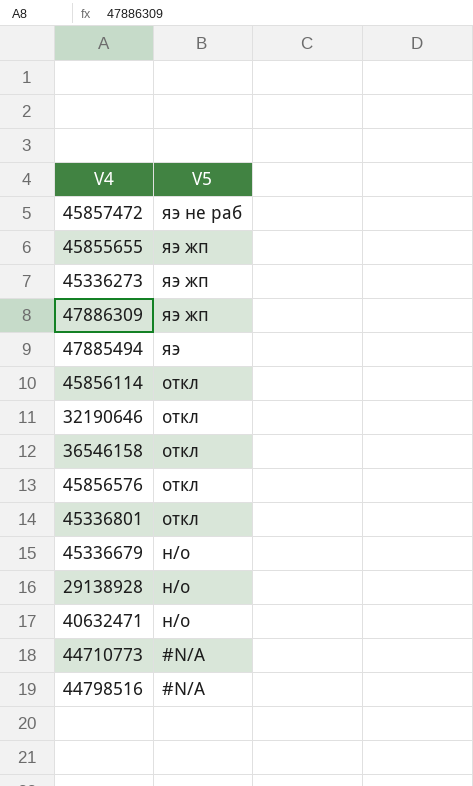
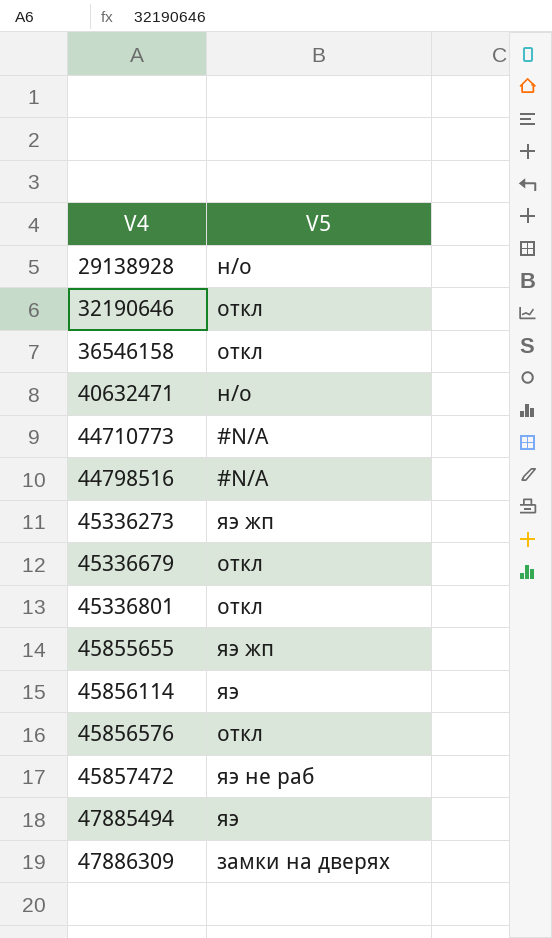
row order: V5 descending -> V4 ascending
45336679 | V5: н/о -> откл
45856114 | V5: откл -> яэ
47886309 | V5: яэ жп -> замки на дверях

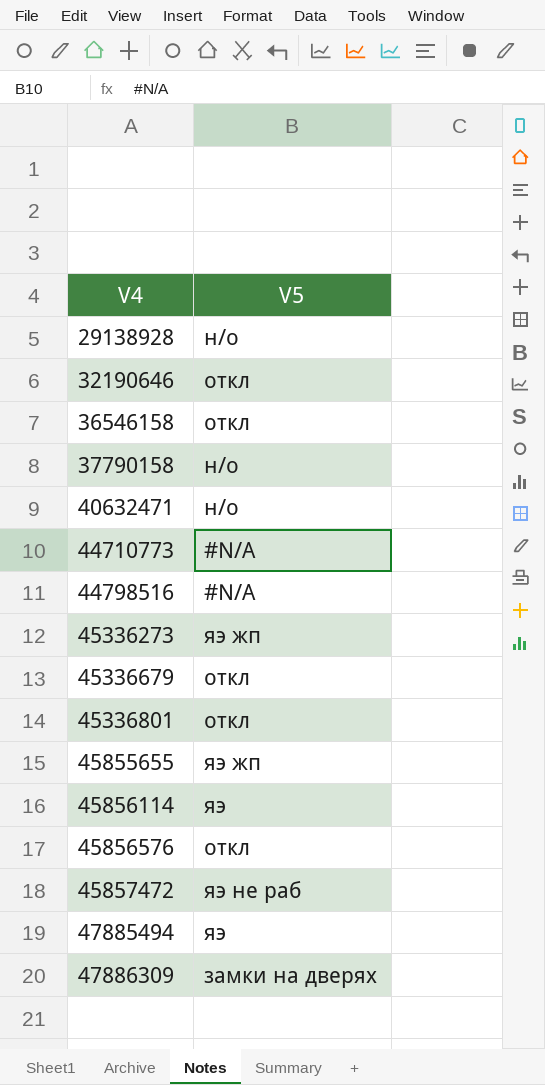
row 37790158: none -> н/о

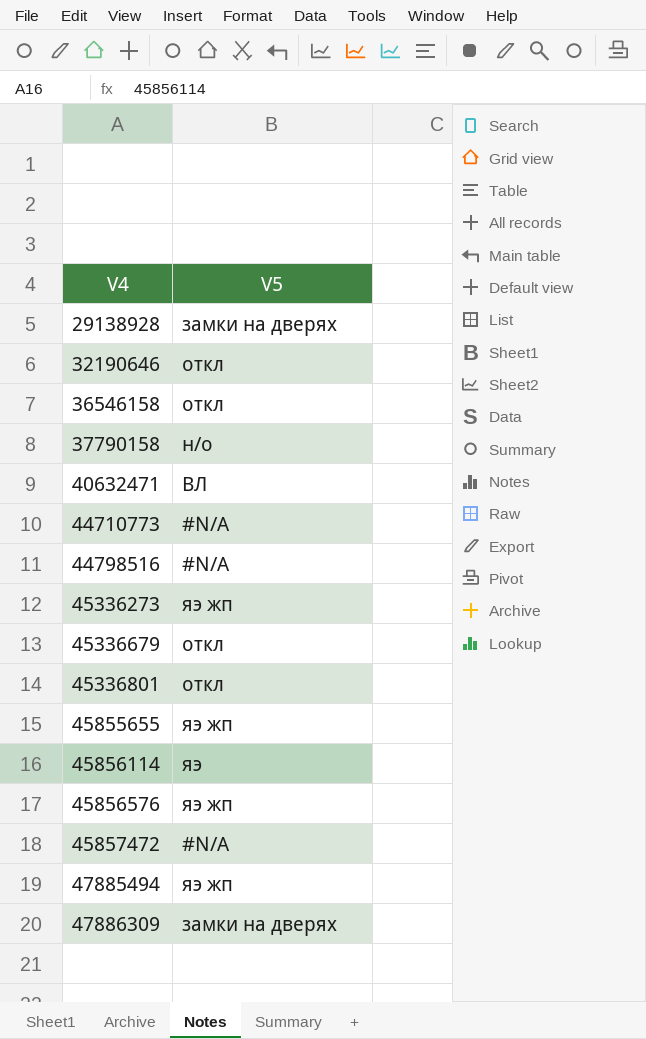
29138928 | V5: н/о -> замки на дверях
40632471 | V5: н/о -> ВЛ
45856576 | V5: откл -> яэ жп
45857472 | V5: яэ не раб -> #N/A
47885494 | V5: яэ -> яэ жп

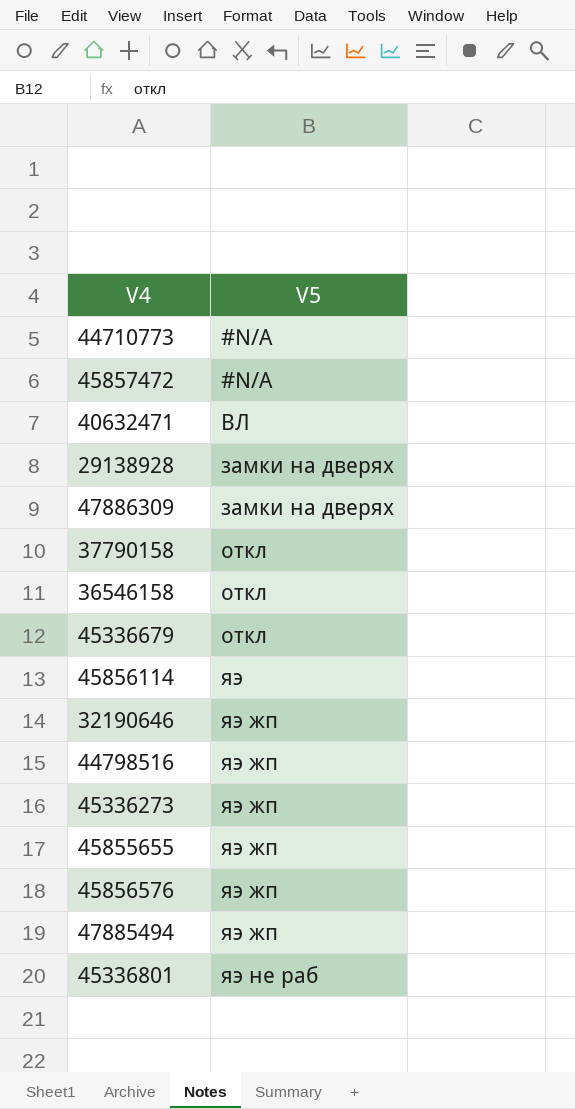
row order: V4 ascending -> V5 ascending
37790158 | V5: н/о -> откл
32190646 | V5: откл -> яэ жп
44798516 | V5: #N/A -> яэ жп
45336801 | V5: откл -> яэ не раб

